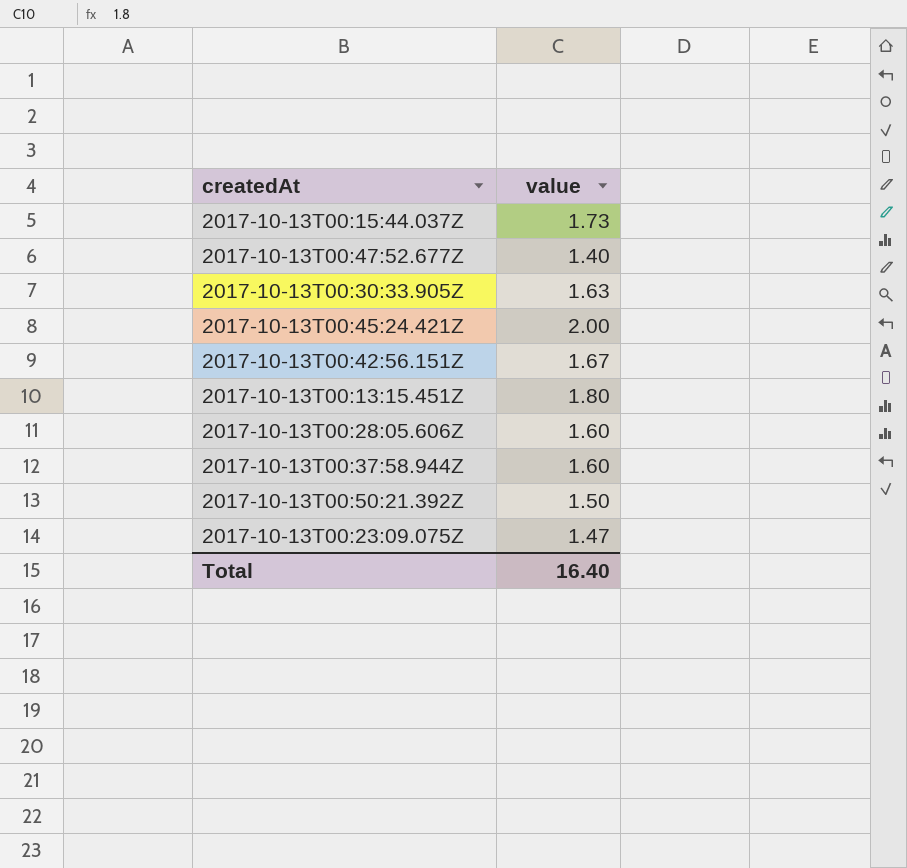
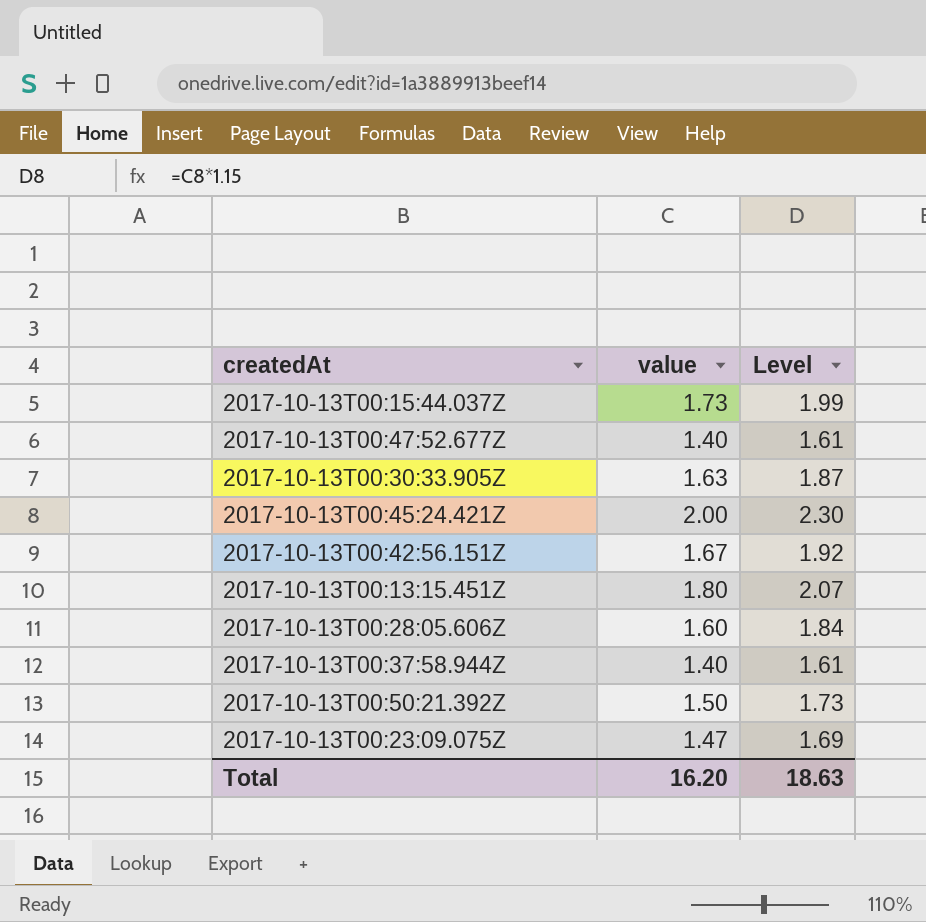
column Level | formula: none -> [value] * 1.15
2017-10-13T00:37:58.944Z | value: 1.60 -> 1.40
Total | value: 16.40 -> 16.20

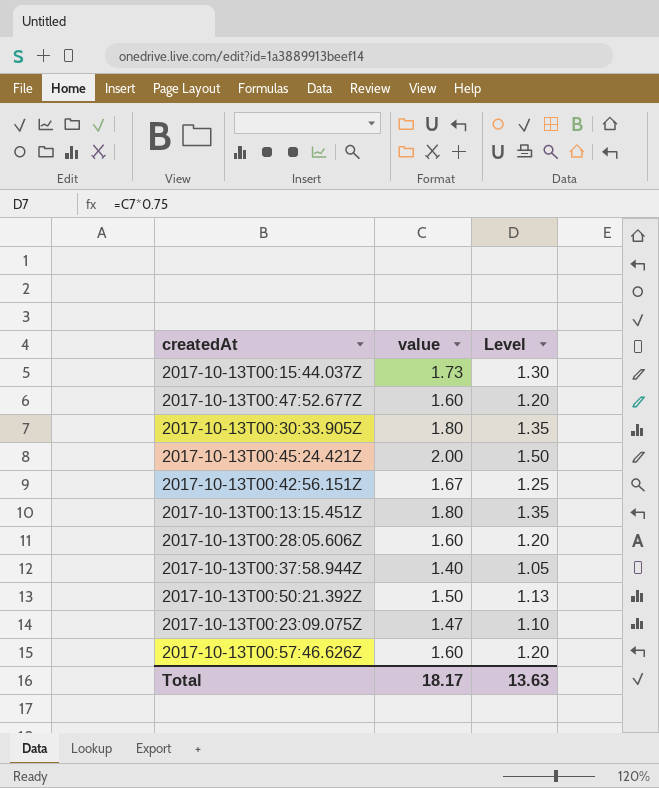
column Level | formula: [value] * 1.15 -> [value] * 0.75
2017-10-13T00:47:52.677Z | value: 1.40 -> 1.60
2017-10-13T00:30:33.905Z | value: 1.63 -> 1.80
row 2017-10-13T00:57:46.626Z: none -> 1.60 | 1.20
Total | value: 16.20 -> 18.17
Total | Level: 18.63 -> 13.63

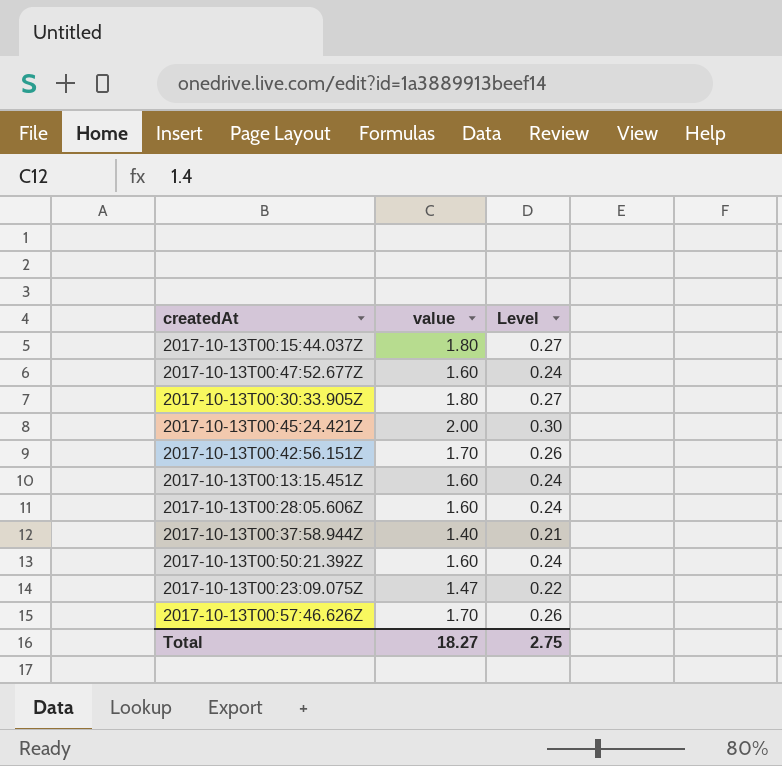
column Level | formula: [value] * 0.75 -> [value] * 0.15
2017-10-13T00:15:44.037Z | value: 1.73 -> 1.80
2017-10-13T00:42:56.151Z | value: 1.67 -> 1.70
2017-10-13T00:13:15.451Z | value: 1.80 -> 1.60
2017-10-13T00:50:21.392Z | value: 1.50 -> 1.60
2017-10-13T00:57:46.626Z | value: 1.60 -> 1.70
Total | value: 18.17 -> 18.27
Total | Level: 13.63 -> 2.75

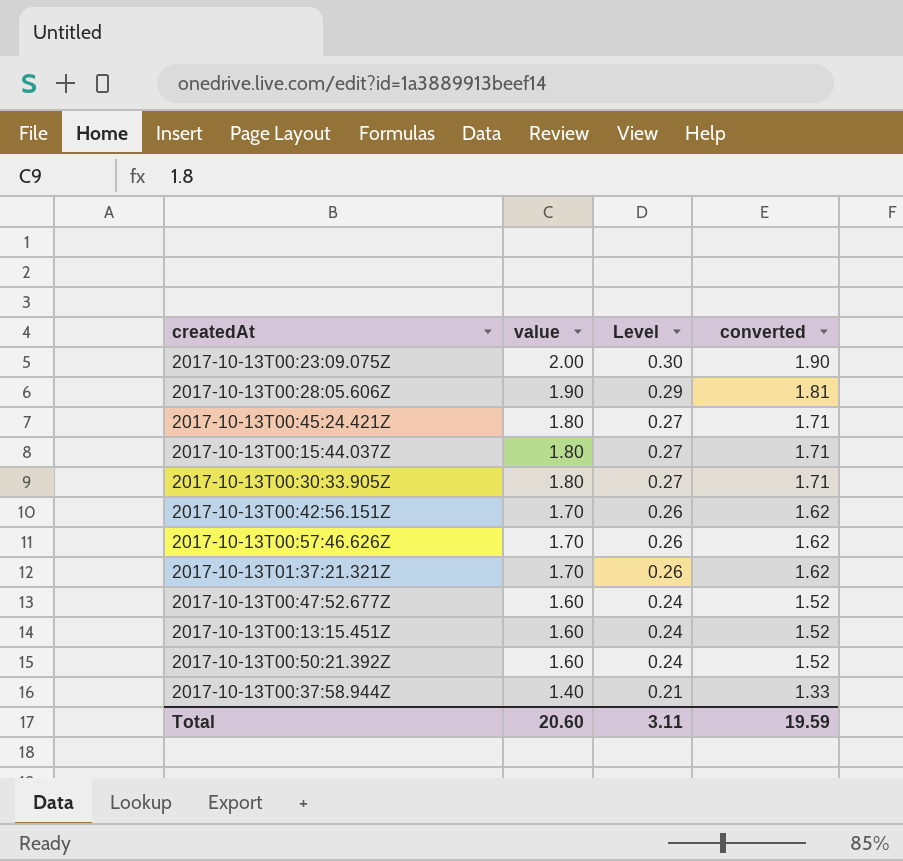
row order: none -> value descending
column converted | formula: none -> [value] * 0.95
2017-10-13T00:23:09.075Z | value: 1.47 -> 2.00
2017-10-13T00:23:09.075Z | Level: 0.22 -> 0.30
2017-10-13T00:28:05.606Z | value: 1.60 -> 1.90
2017-10-13T00:28:05.606Z | Level: 0.24 -> 0.29
2017-10-13T00:45:24.421Z | value: 2.00 -> 1.80
2017-10-13T00:45:24.421Z | Level: 0.30 -> 0.27
row 2017-10-13T01:37:21.321Z: none -> 1.70 | 0.26 | 1.62
Total | value: 18.27 -> 20.60
Total | Level: 2.75 -> 3.11

